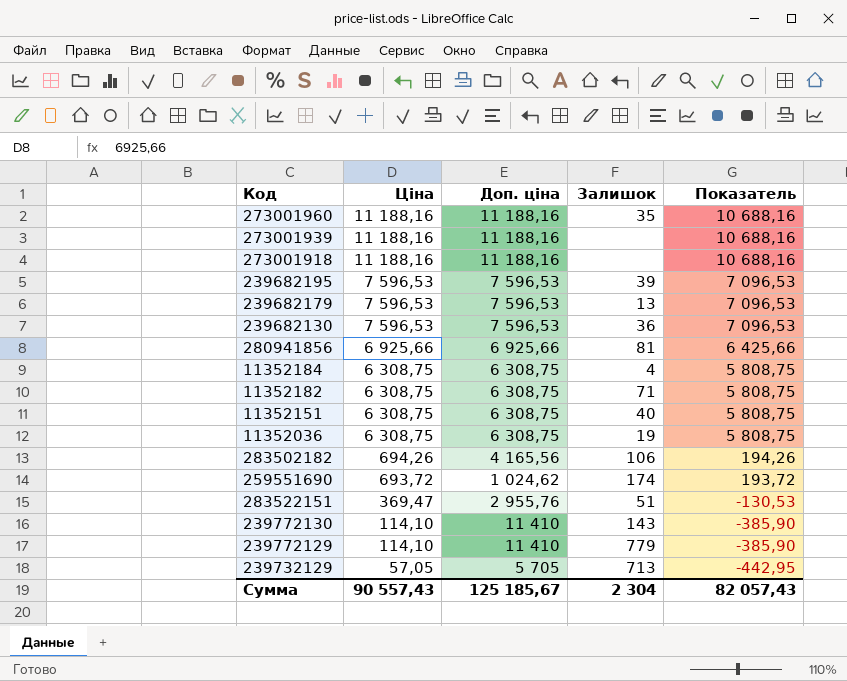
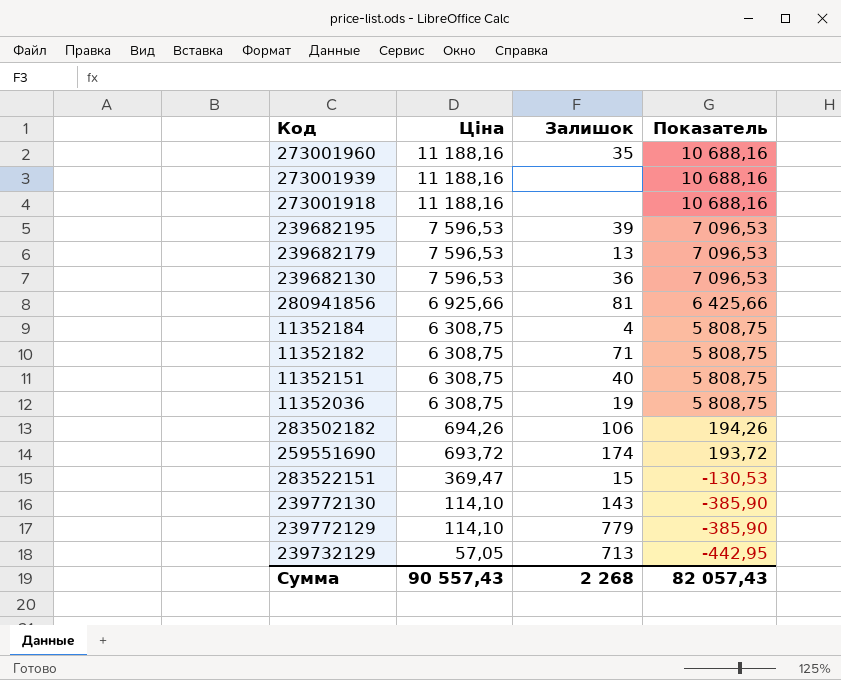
column Доп. ціна | position: 3 -> none
283522151 | Залишок: 51 -> 15
Сумма | Залишок: 2 304 -> 2 268

